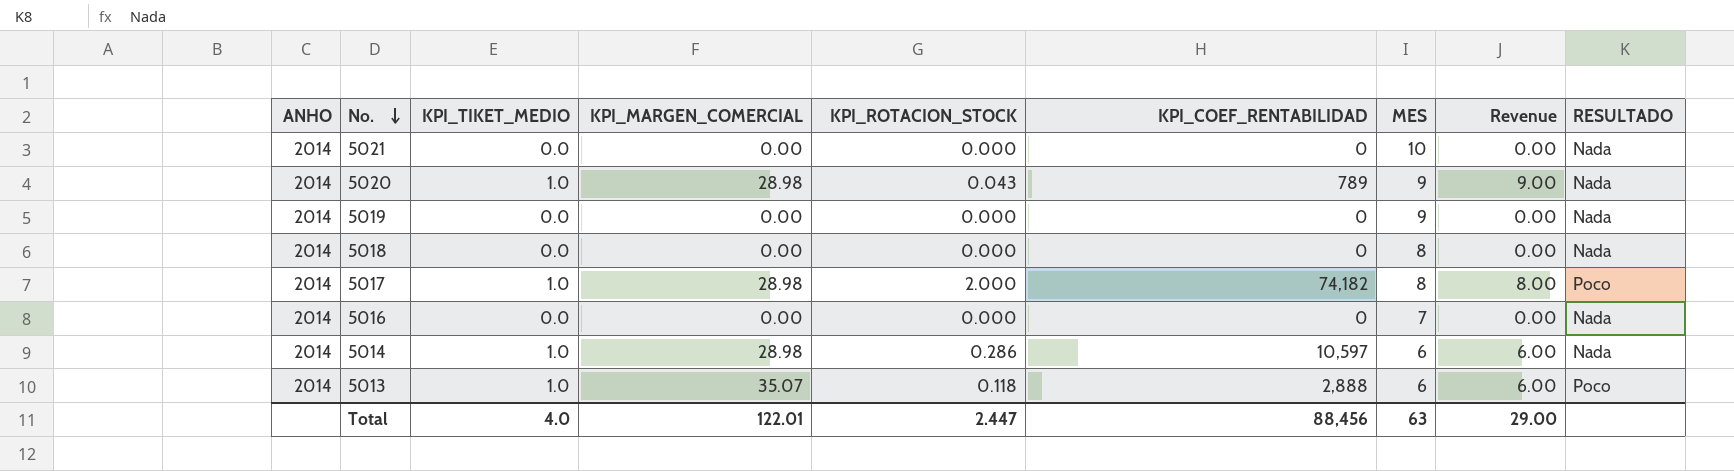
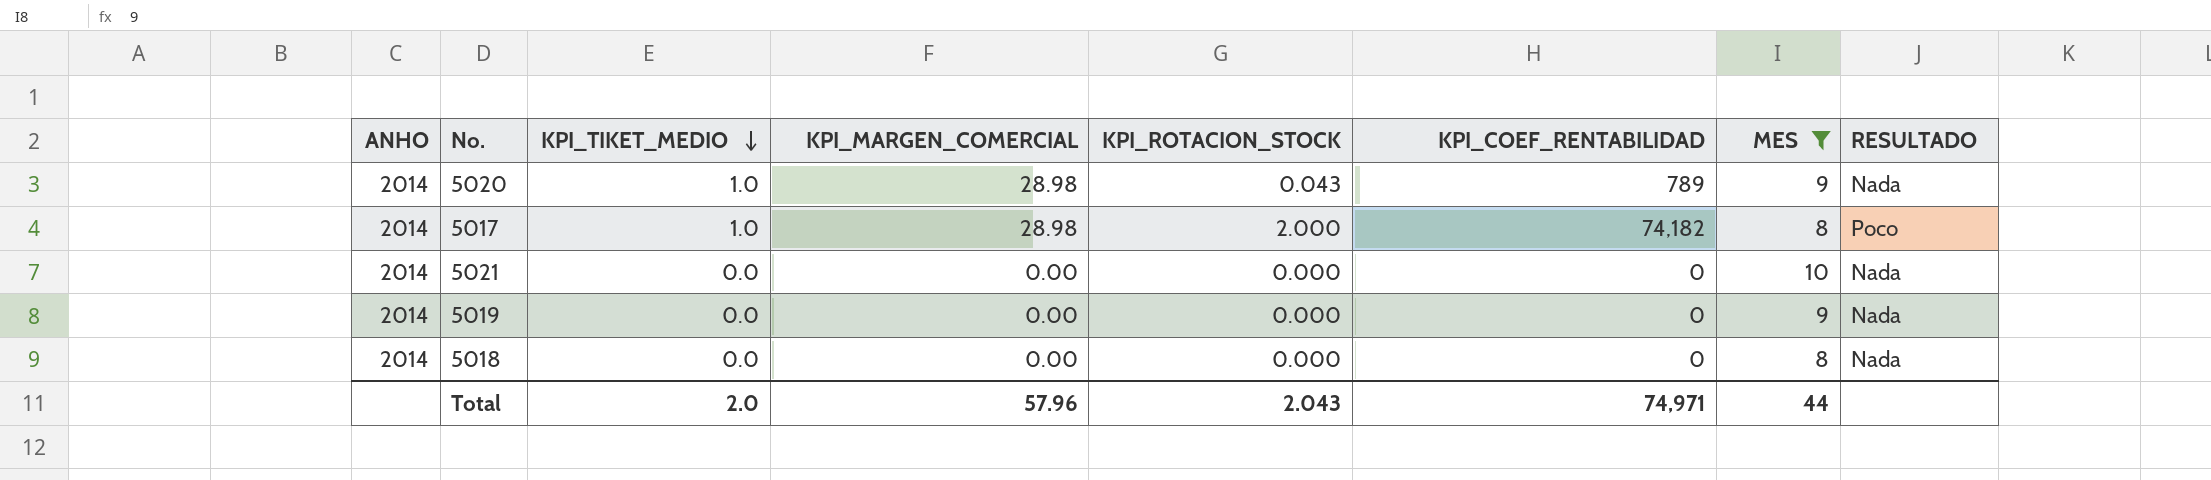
filter: none -> MES >= 8
row order: No. descending -> KPI_TIKET_MEDIO descending
column Revenue | formula: [KPI_TIKET_MEDIO] * [MES] -> none
Total | KPI_TIKET_MEDIO: 4.0 -> 2.0
Total | KPI_MARGEN_COMERCIAL: 122.01 -> 57.96
Total | KPI_ROTACION_STOCK: 2.447 -> 2.043
Total | KPI_COEF_RENTABILIDAD: 88,456 -> 74,971
Total | MES: 63 -> 44

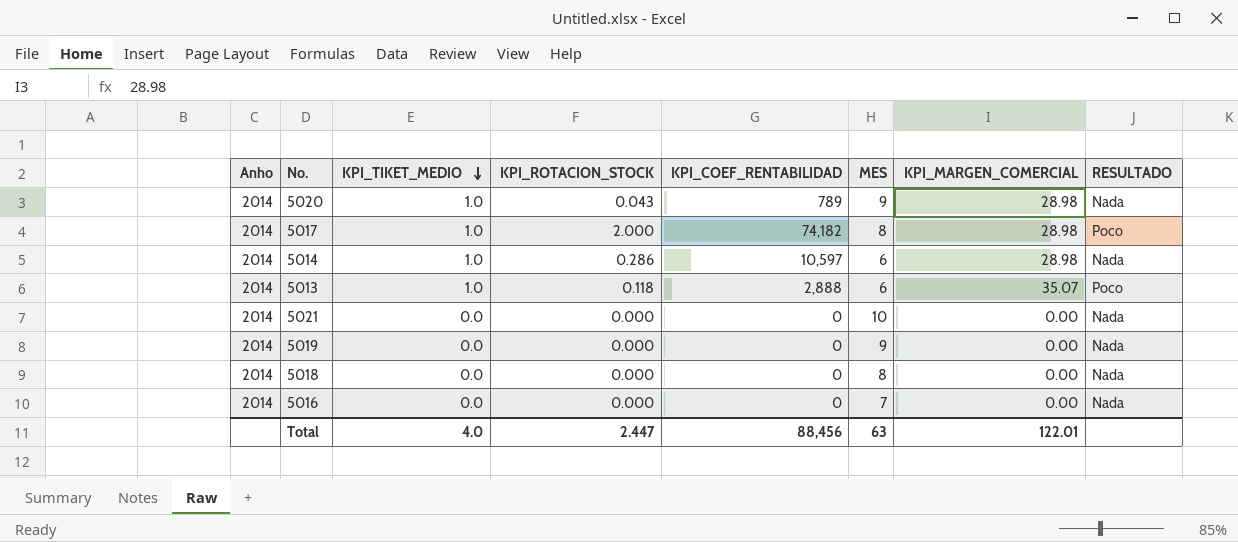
filter: MES >= 8 -> none
column name: ANHO -> Anho
column KPI_MARGEN_COMERCIAL | position: 4 -> 7
Total | KPI_TIKET_MEDIO: 2.0 -> 4.0
Total | KPI_ROTACION_STOCK: 2.043 -> 2.447
Total | KPI_COEF_RENTABILIDAD: 74,971 -> 88,456
Total | MES: 44 -> 63
Total | KPI_MARGEN_COMERCIAL: 57.96 -> 122.01

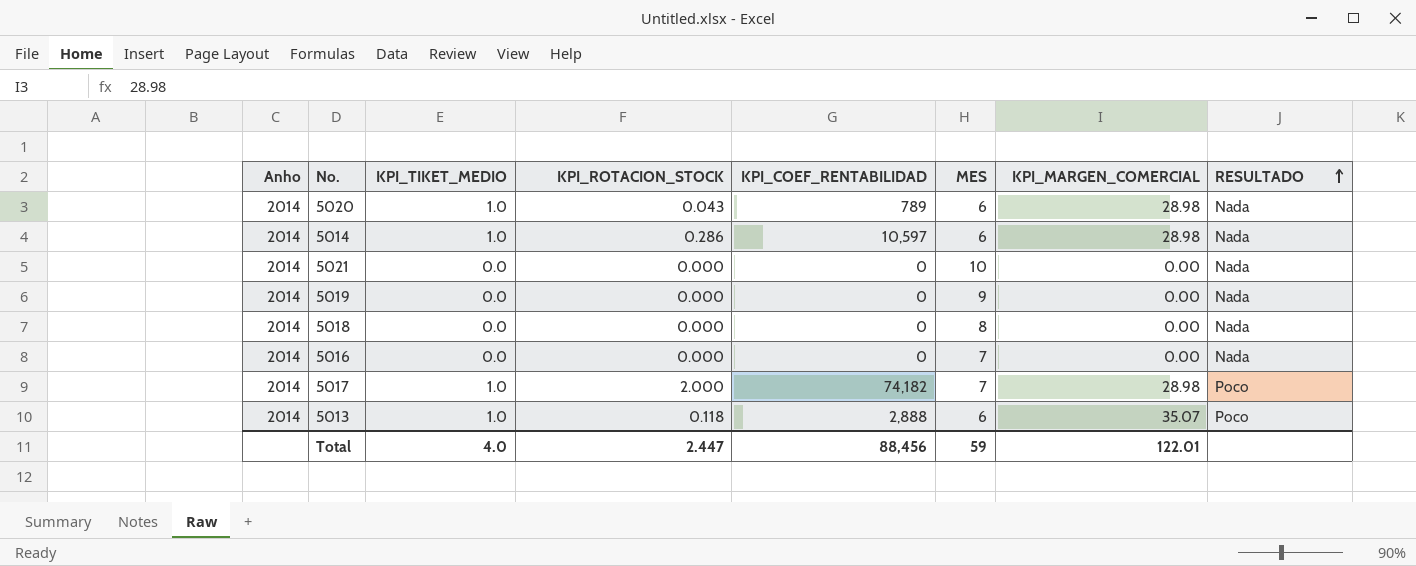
row order: KPI_TIKET_MEDIO descending -> RESULTADO ascending
5020 | MES: 9 -> 6
5017 | MES: 8 -> 7
Total | MES: 63 -> 59

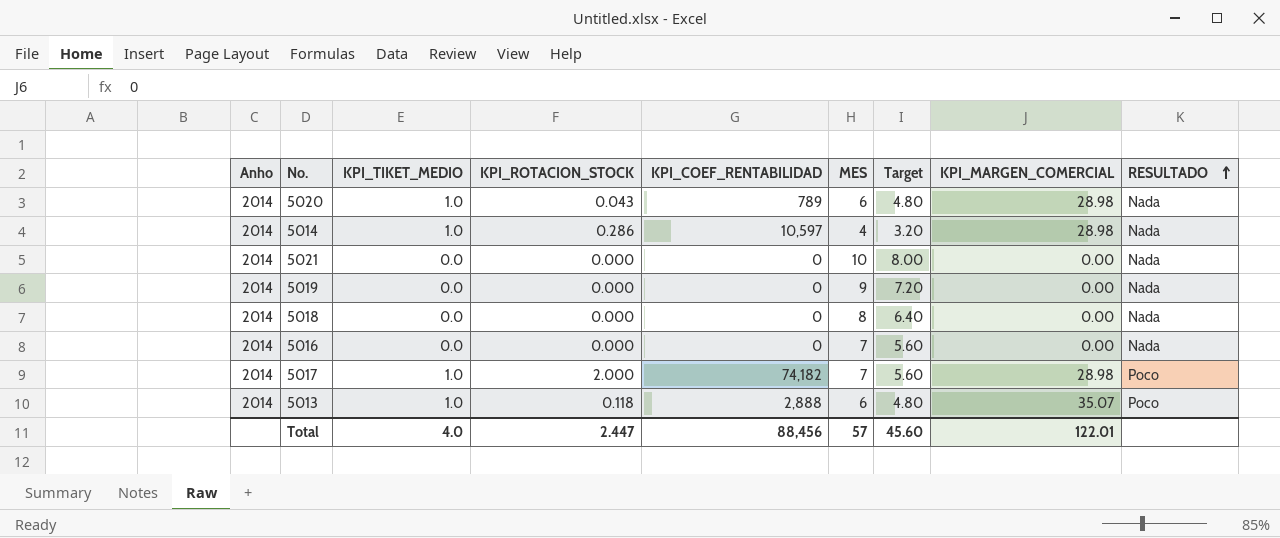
column Target | formula: none -> [MES] * 0.8
5014 | MES: 6 -> 4
Total | MES: 59 -> 57

